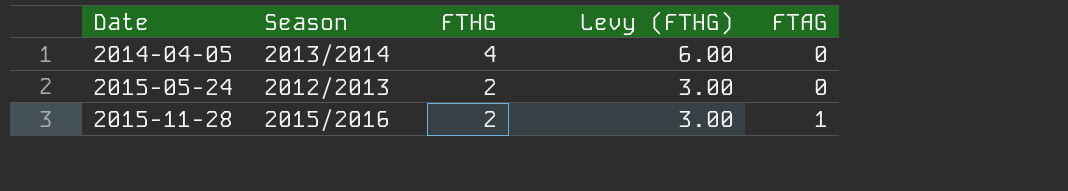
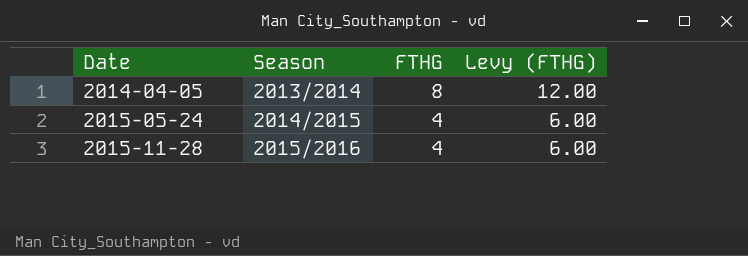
column FTAG | position: 5 -> none
2014-04-05 | FTHG: 4 -> 8
2014-04-05 | Levy (FTHG): 6.00 -> 12.00
2015-05-24 | Season: 2012/2013 -> 2014/2015
2015-05-24 | FTHG: 2 -> 4
2015-05-24 | Levy (FTHG): 3.00 -> 6.00
2015-11-28 | FTHG: 2 -> 4
2015-11-28 | Levy (FTHG): 3.00 -> 6.00

